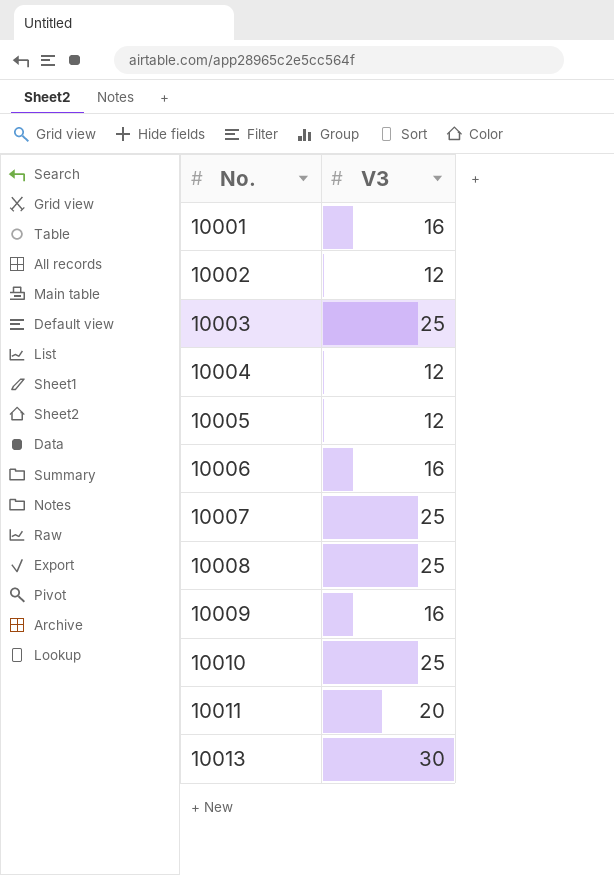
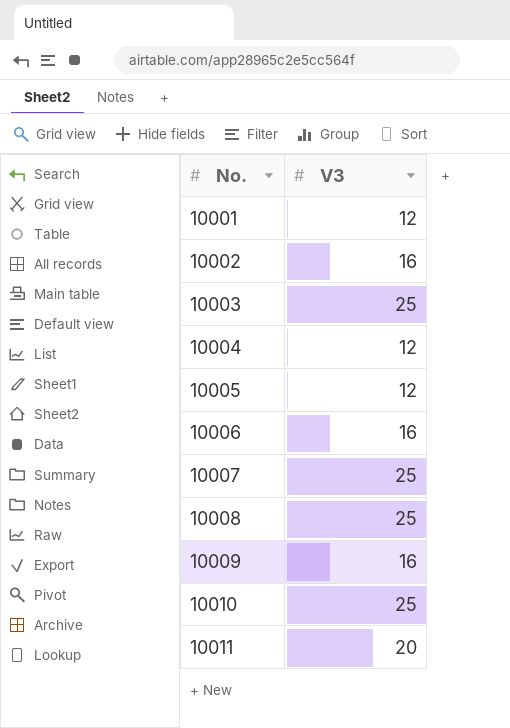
row 10013: 30 -> none
10001 | V3: 16 -> 12
10002 | V3: 12 -> 16

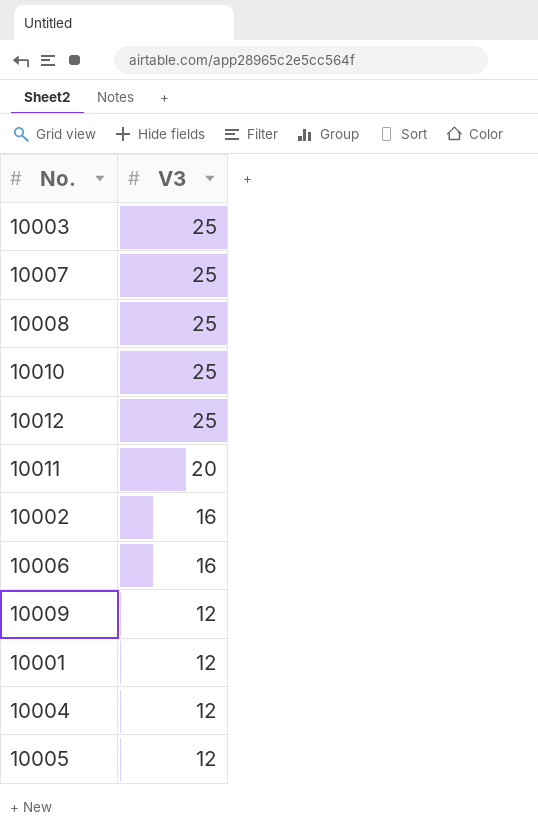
row order: No. ascending -> V3 descending
row 10012: none -> 25
10009 | V3: 16 -> 12

